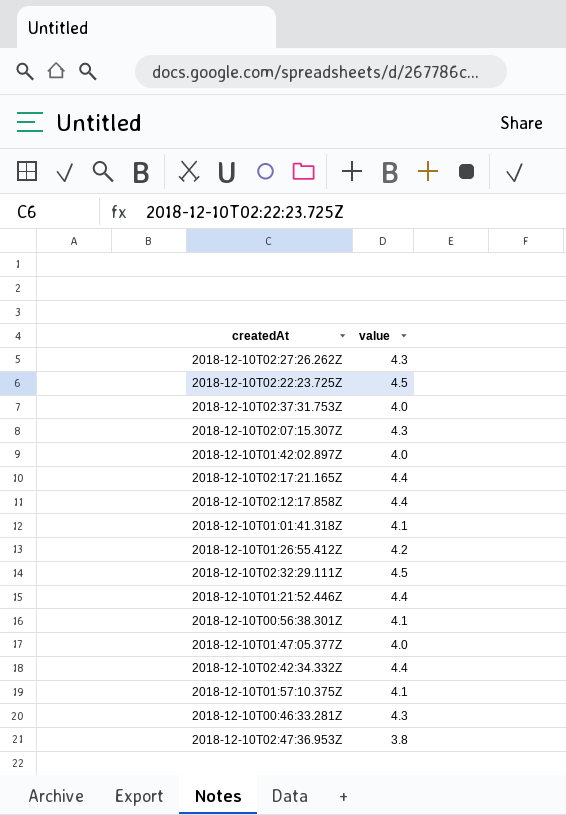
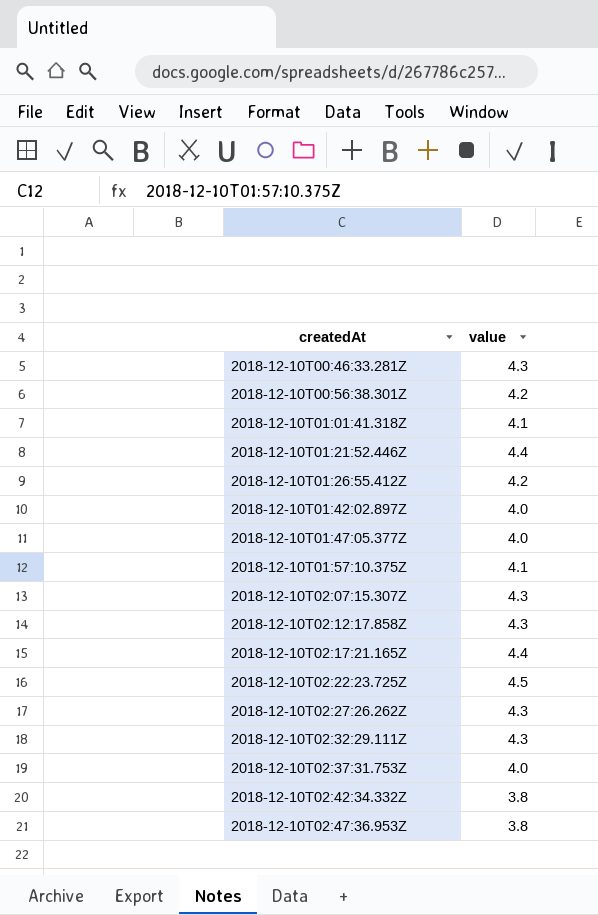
row order: none -> createdAt ascending
2018-12-10T00:56:38.301Z | value: 4.1 -> 4.2
2018-12-10T02:12:17.858Z | value: 4.4 -> 4.3
2018-12-10T02:32:29.111Z | value: 4.5 -> 4.3
2018-12-10T02:42:34.332Z | value: 4.4 -> 3.8

